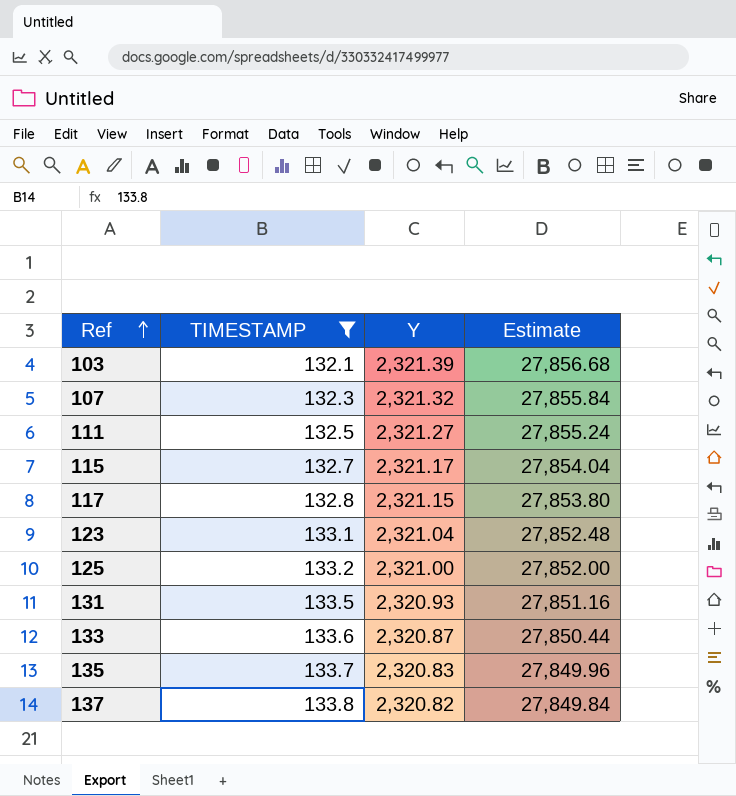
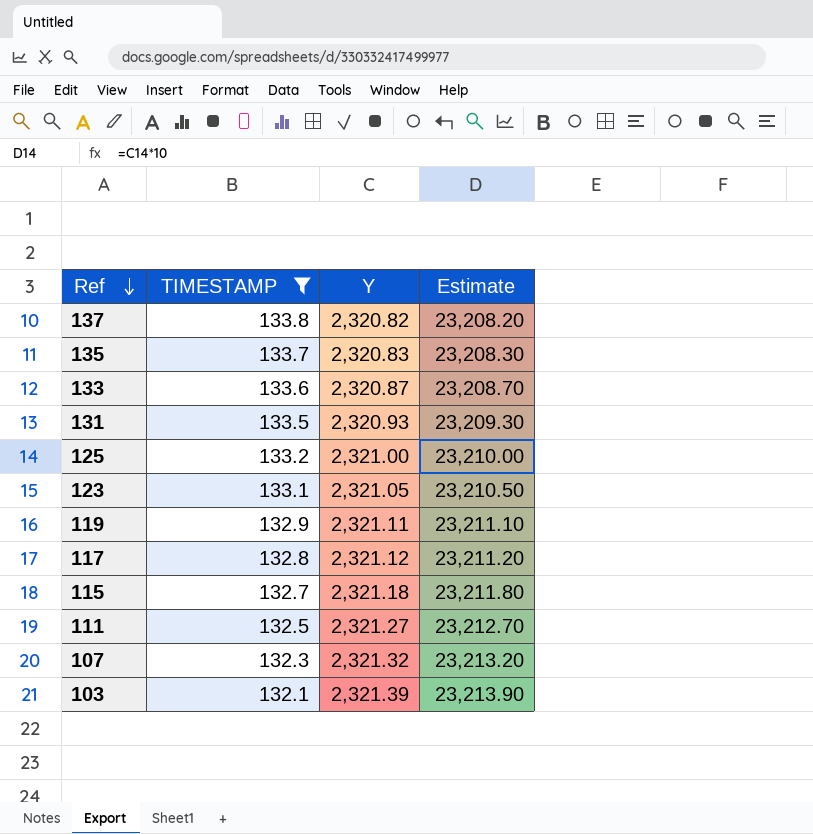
row order: Ref ascending -> Ref descending
column Estimate | formula: [Y] * 12 -> [Y] * 10
123 | Y: 2,321.04 -> 2,321.05
row 119: none -> 132.9 | 2,321.11 | 23,211.10
117 | Y: 2,321.15 -> 2,321.12
115 | Y: 2,321.17 -> 2,321.18

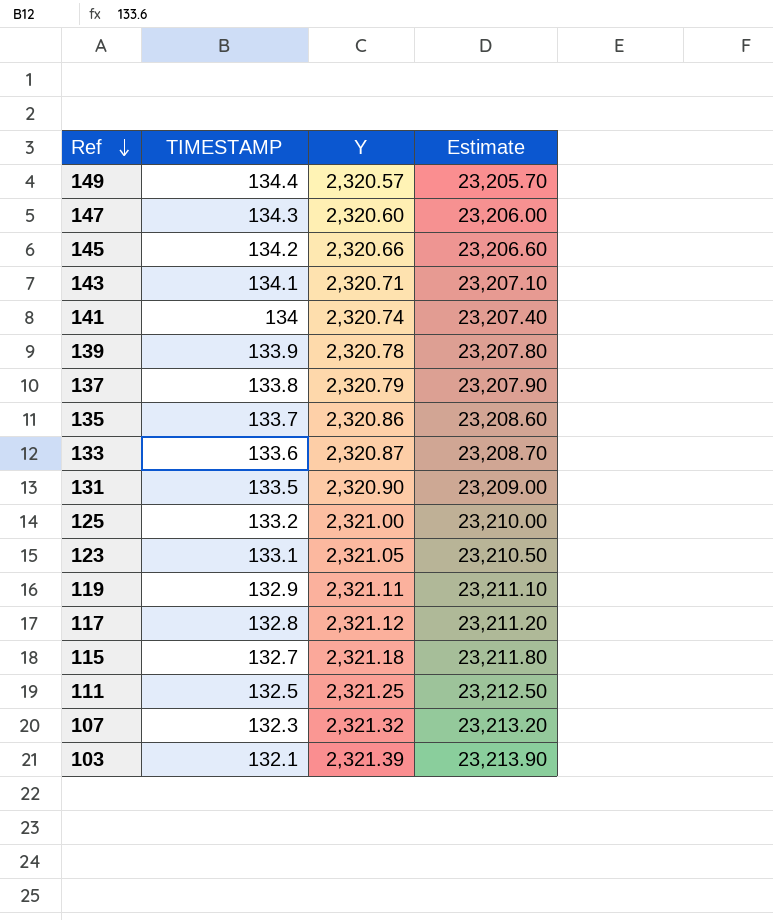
filter: TIMESTAMP <= 133.8 -> none
137 | Y: 2,320.82 -> 2,320.79
137 | Estimate: 23,208.20 -> 23,207.90
135 | Y: 2,320.83 -> 2,320.86
135 | Estimate: 23,208.30 -> 23,208.60
131 | Y: 2,320.93 -> 2,320.90
131 | Estimate: 23,209.30 -> 23,209.00
111 | Y: 2,321.27 -> 2,321.25
111 | Estimate: 23,212.70 -> 23,212.50

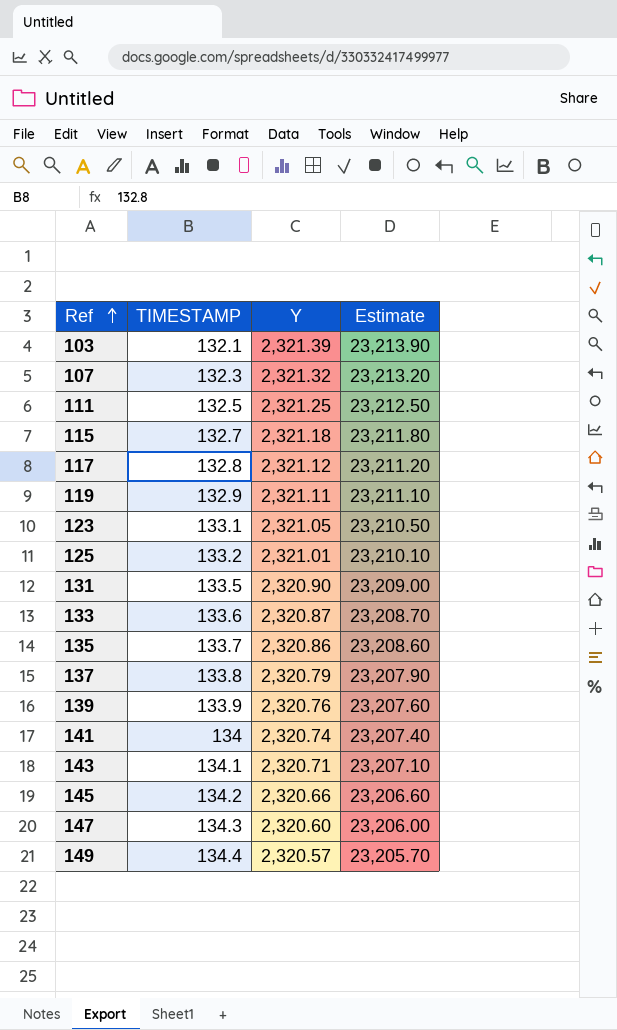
row order: Ref descending -> Ref ascending
125 | Y: 2,321.00 -> 2,321.01
125 | Estimate: 23,210.00 -> 23,210.10
139 | Y: 2,320.78 -> 2,320.76
139 | Estimate: 23,207.80 -> 23,207.60

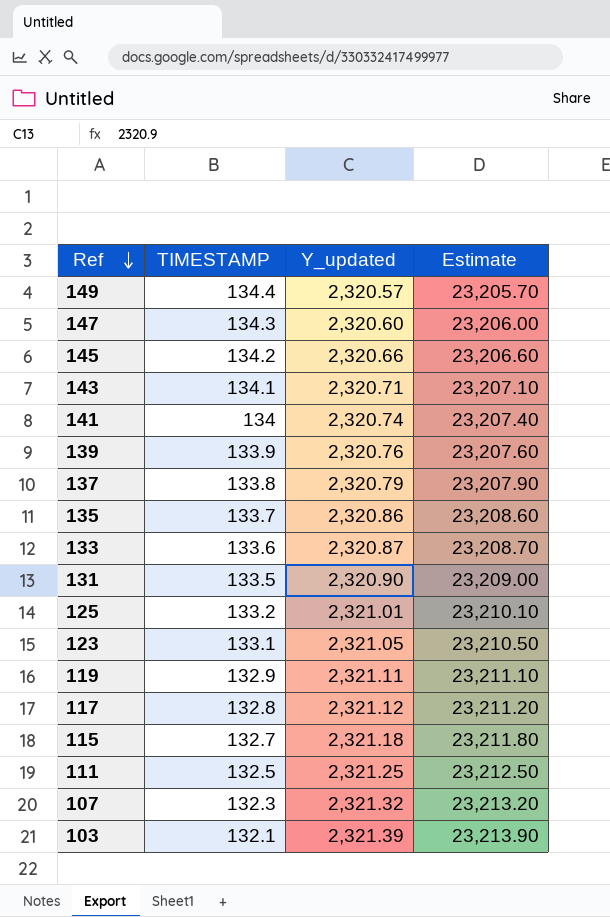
row order: Ref ascending -> Ref descending
column name: Y -> Y_updated

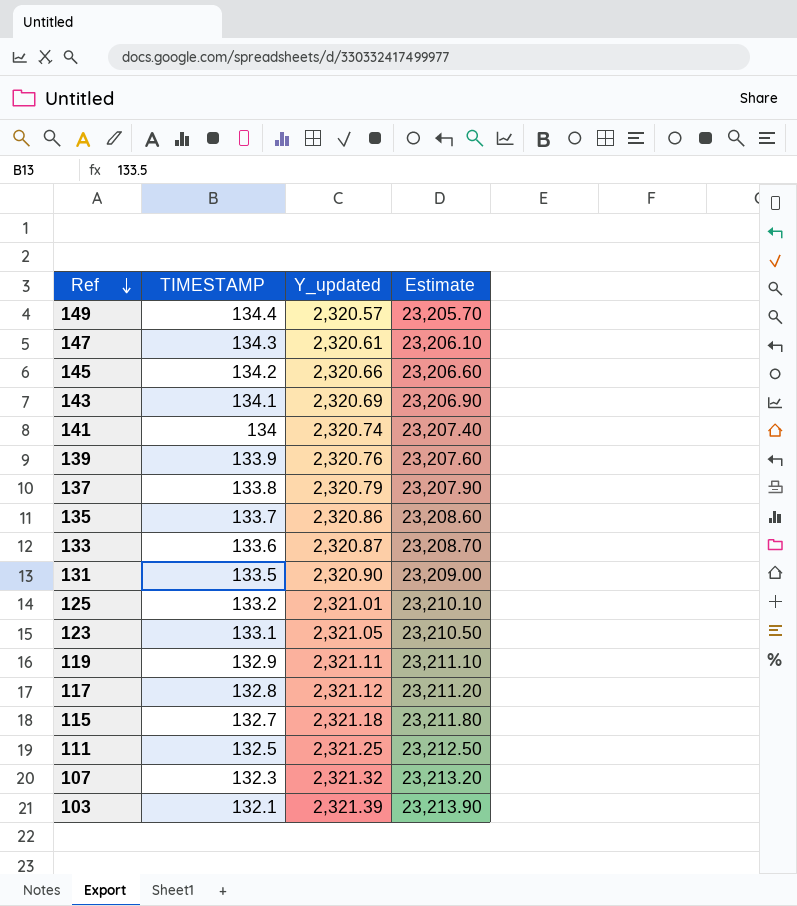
147 | Y_updated: 2,320.60 -> 2,320.61
147 | Estimate: 23,206.00 -> 23,206.10
143 | Y_updated: 2,320.71 -> 2,320.69
143 | Estimate: 23,207.10 -> 23,206.90

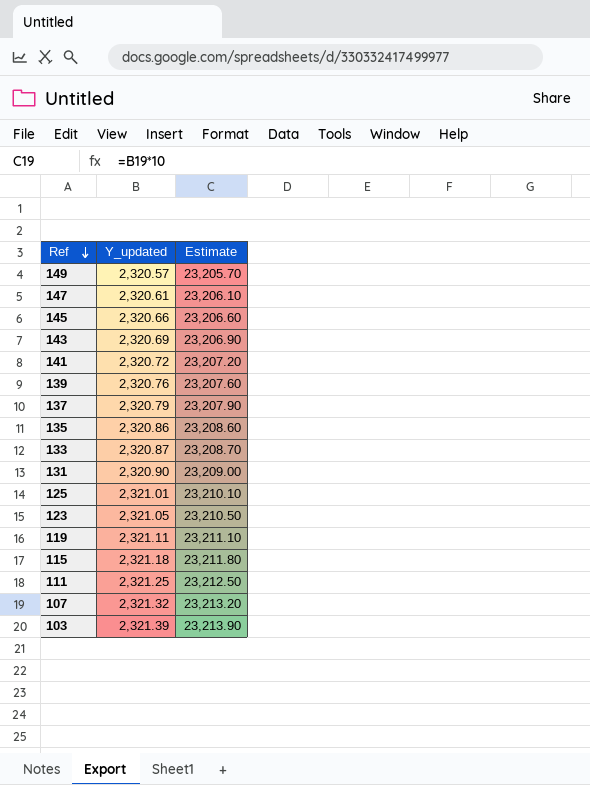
column TIMESTAMP | position: 2 -> none
row 117: 132.8 | 2,321.12 | 23,211.20 -> none
141 | Y_updated: 2,320.74 -> 2,320.72
141 | Estimate: 23,207.40 -> 23,207.20

